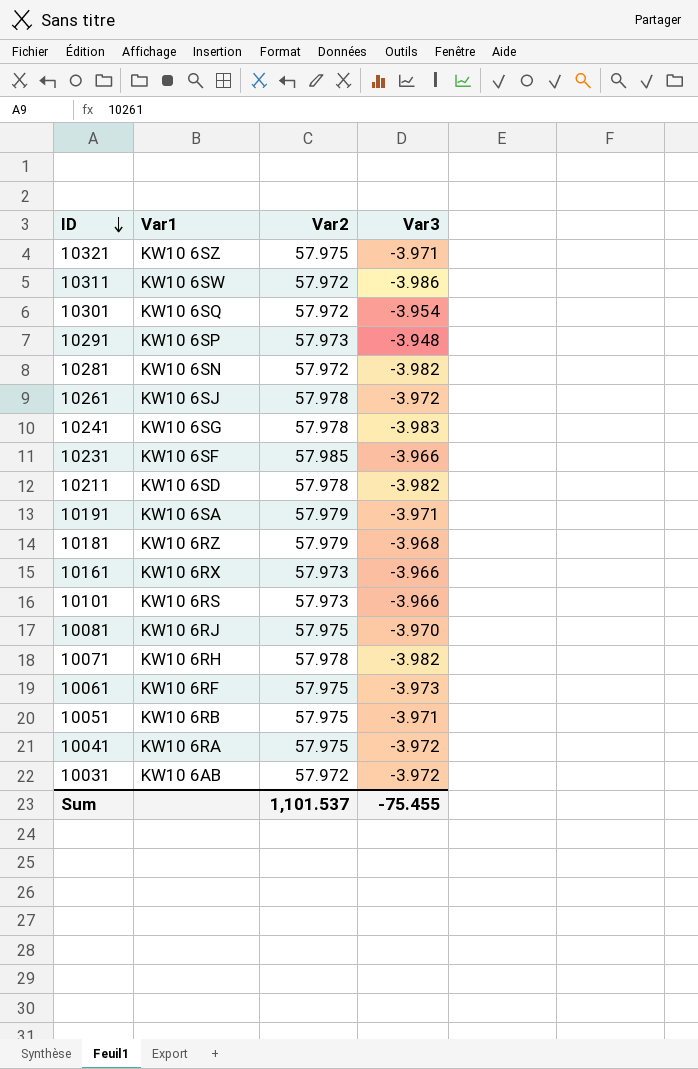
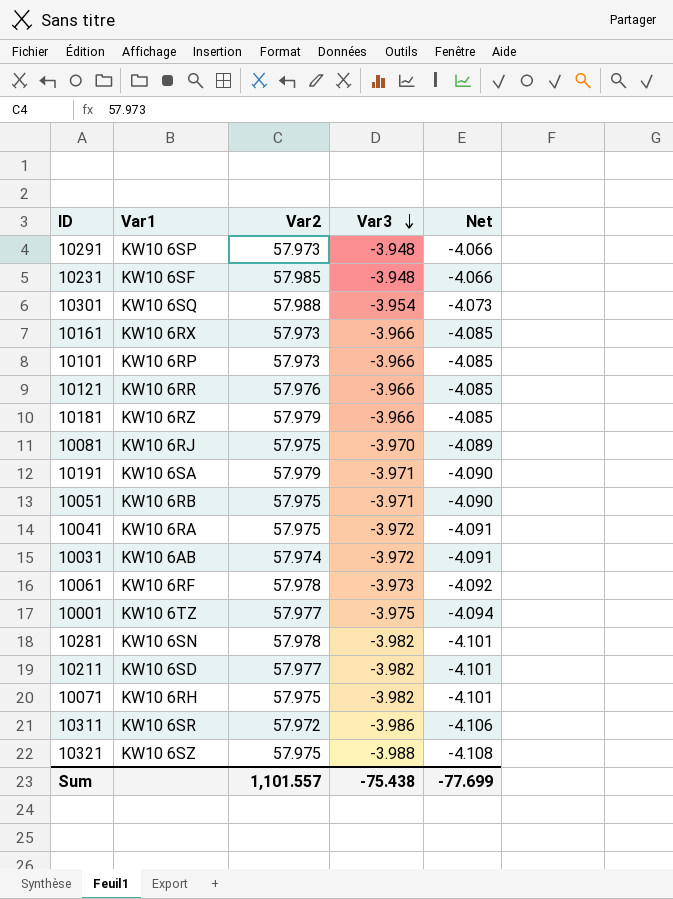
row order: ID descending -> Var3 descending
column Net | formula: none -> [Var3] * 1.03
row 10261: KW10 6SJ | 57.978 | -3.972 -> none
row 10241: KW10 6SG | 57.978 | -3.983 -> none
10231 | Var3: -3.966 -> -3.948
10301 | Var2: 57.972 -> 57.988
10101 | Var1: KW10 6RS -> KW10 6RP
row 10121: none -> KW10 6RR | 57.976 | -3.966 | -4.085
10181 | Var3: -3.968 -> -3.966
10031 | Var2: 57.972 -> 57.974
10061 | Var2: 57.975 -> 57.978
row 10001: none -> KW10 6TZ | 57.977 | -3.975 | -4.094
10281 | Var2: 57.972 -> 57.978
10211 | Var2: 57.978 -> 57.977
10071 | Var2: 57.978 -> 57.975
10311 | Var1: KW10 6SW -> KW10 6SR
10321 | Var3: -3.971 -> -3.988
Sum | Var2: 1,101.537 -> 1,101.557
Sum | Var3: -75.455 -> -75.438

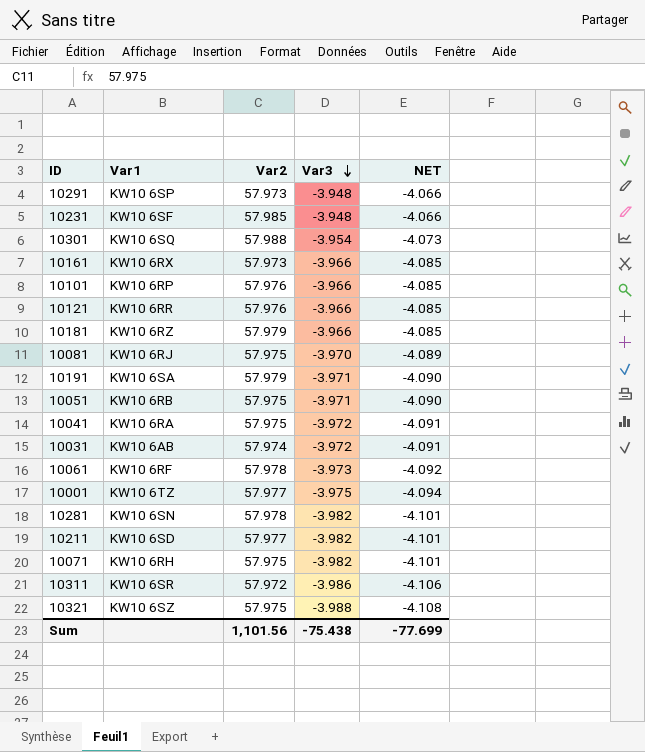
column name: Net -> NET
10101 | Var2: 57.973 -> 57.976
Sum | Var2: 1,101.557 -> 1,101.56

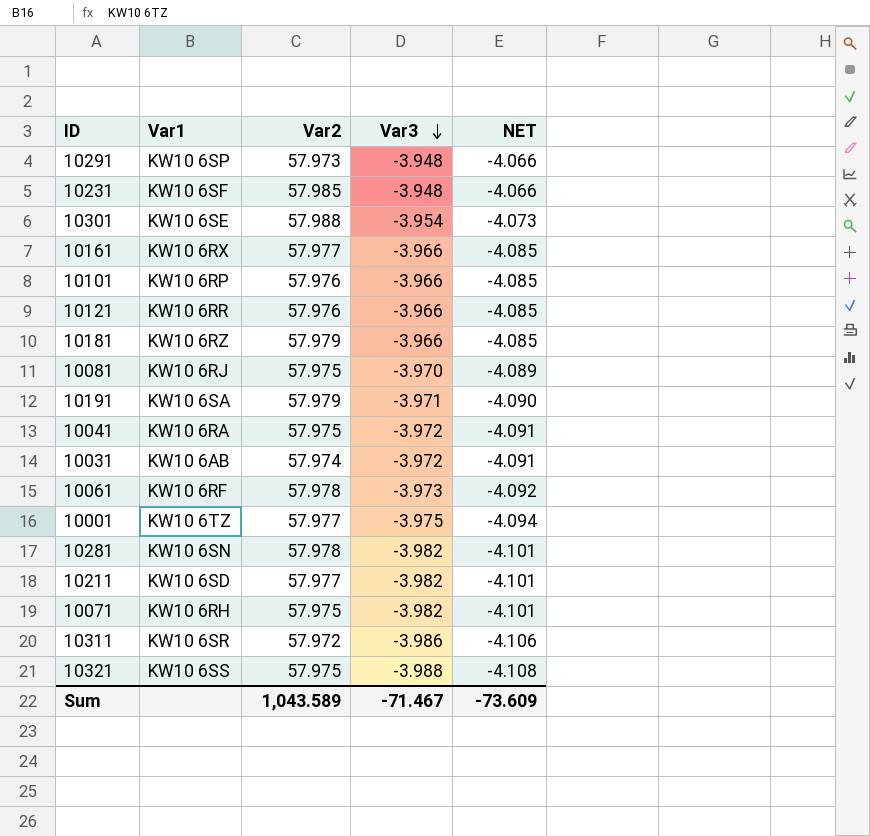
row 10051: KW10 6RB | 57.975 | -3.971 | -4.090 -> none
10301 | Var1: KW10 6SQ -> KW10 6SE
10161 | Var2: 57.973 -> 57.977
10321 | Var1: KW10 6SZ -> KW10 6SS
Sum | Var2: 1,101.56 -> 1,043.589
Sum | Var3: -75.438 -> -71.467
Sum | NET: -77.699 -> -73.609

